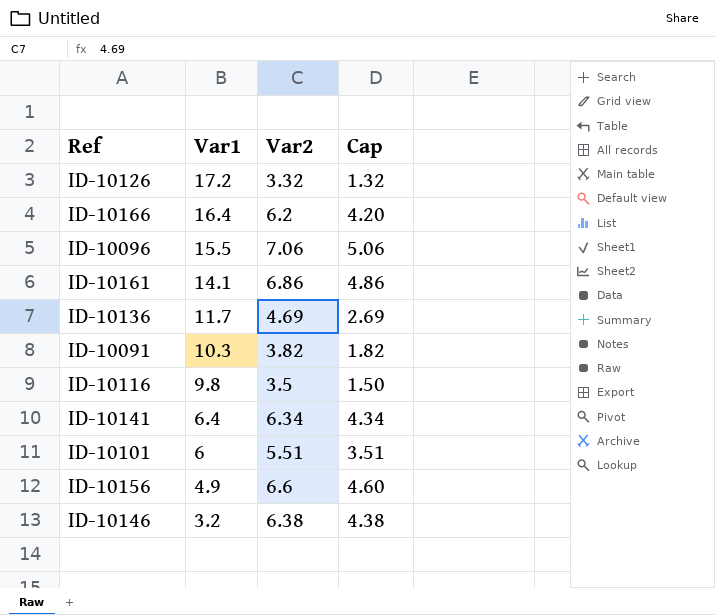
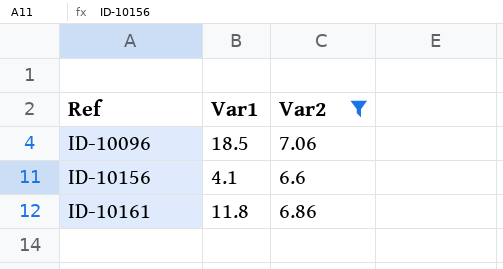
filter: none -> Var2 >= 6.6
row order: Var1 descending -> Ref ascending
column Cap | formula: [Var2] - 2 -> none
ID-10096 | Var1: 15.5 -> 18.5
ID-10156 | Var1: 4.9 -> 4.1
ID-10161 | Var1: 14.1 -> 11.8

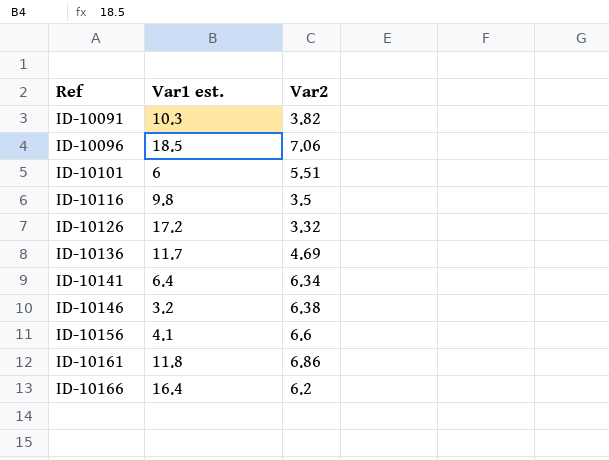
filter: Var2 >= 6.6 -> none
column name: Var1 -> Var1 est.

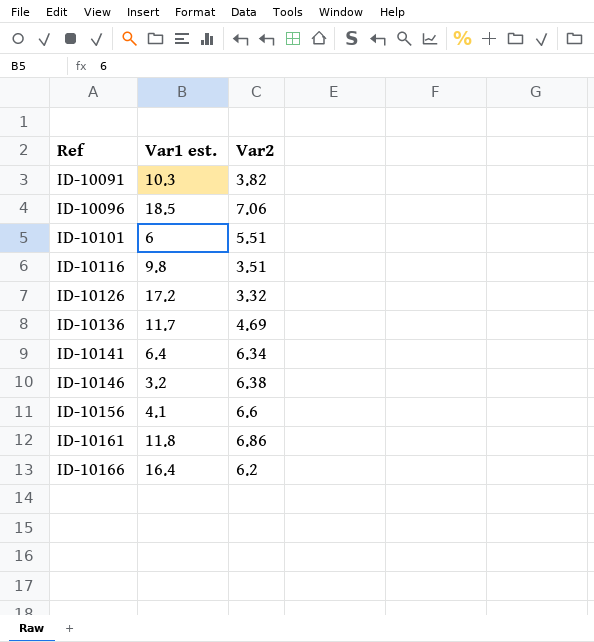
ID-10116 | Var2: 3.5 -> 3.51

